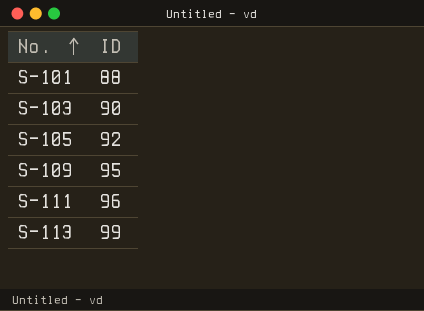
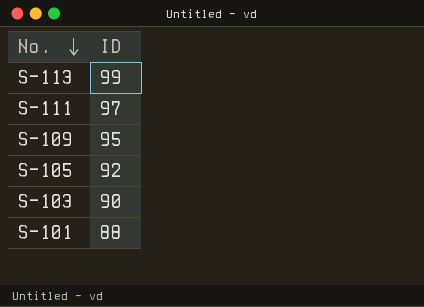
row order: No. ascending -> No. descending
S-111 | ID: 96 -> 97

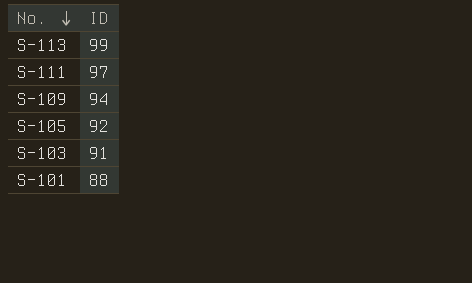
S-109 | ID: 95 -> 94
S-103 | ID: 90 -> 91

